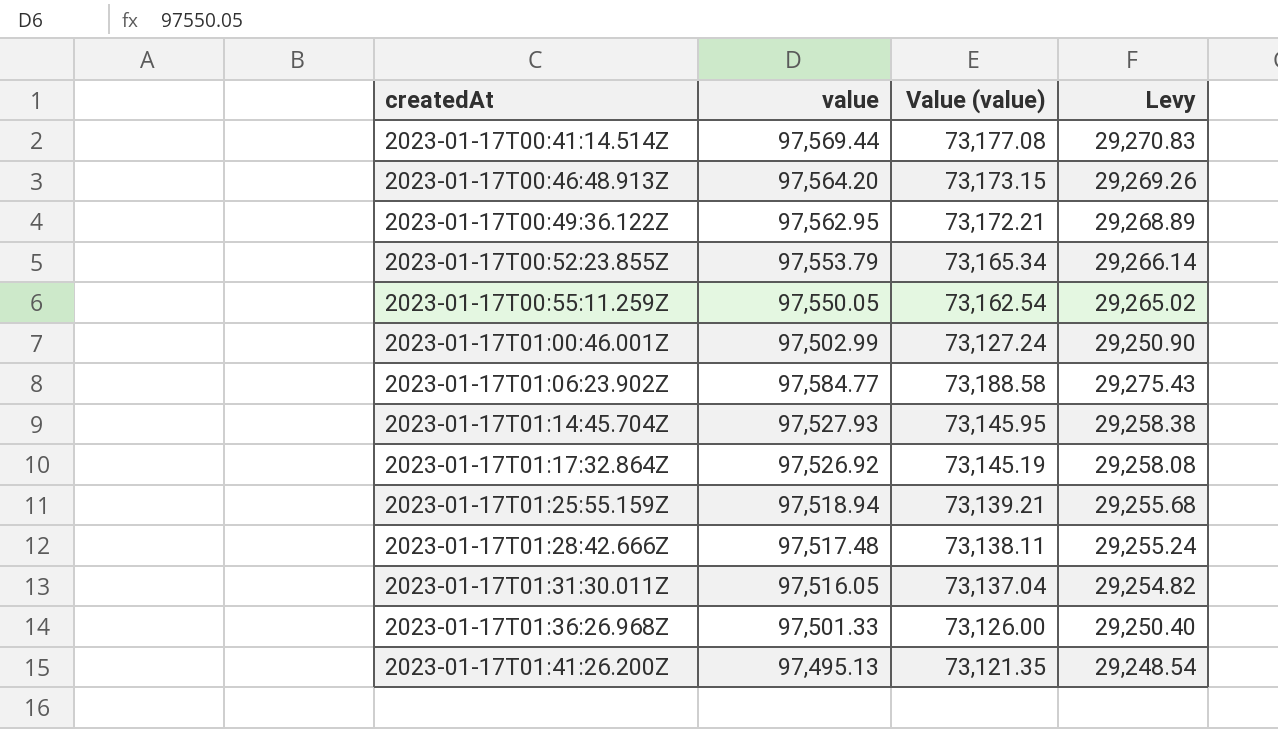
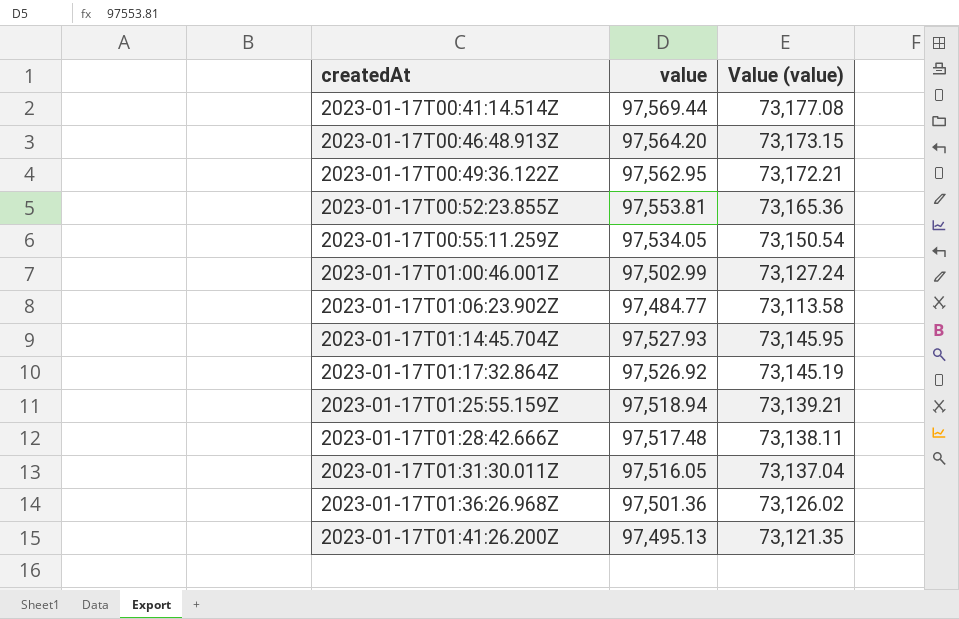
column Levy | formula: [value] * 0.3 -> none
2023-01-17T00:52:23.855Z | value: 97,553.79 -> 97,553.81
2023-01-17T00:52:23.855Z | Value (value): 73,165.34 -> 73,165.36
2023-01-17T00:55:11.259Z | value: 97,550.05 -> 97,534.05
2023-01-17T00:55:11.259Z | Value (value): 73,162.54 -> 73,150.54
2023-01-17T01:06:23.902Z | value: 97,584.77 -> 97,484.77
2023-01-17T01:06:23.902Z | Value (value): 73,188.58 -> 73,113.58
2023-01-17T01:36:26.968Z | value: 97,501.33 -> 97,501.36
2023-01-17T01:36:26.968Z | Value (value): 73,126.00 -> 73,126.02

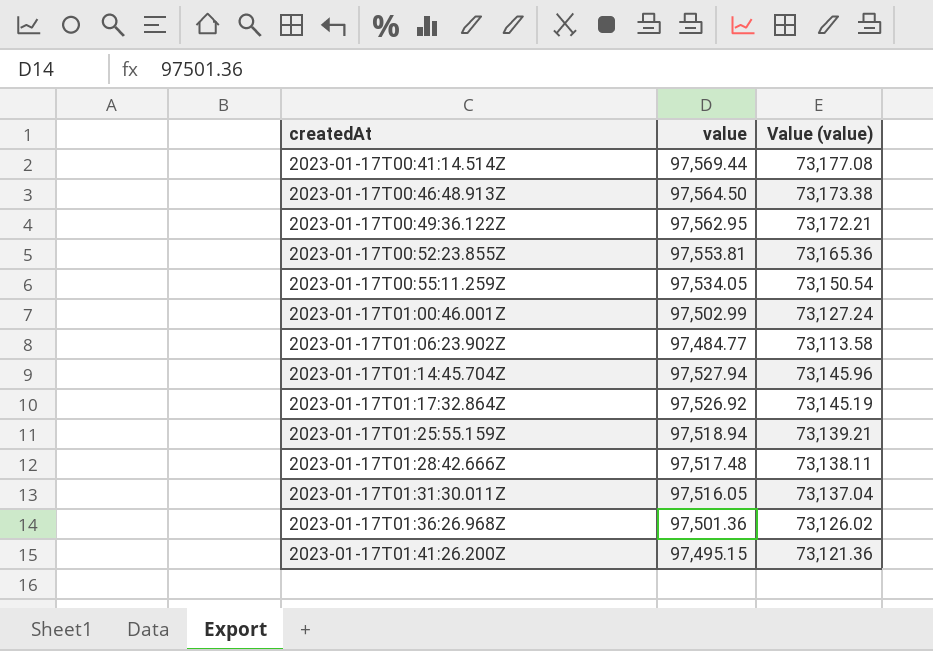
2023-01-17T00:46:48.913Z | value: 97,564.20 -> 97,564.50
2023-01-17T00:46:48.913Z | Value (value): 73,173.15 -> 73,173.38
2023-01-17T01:14:45.704Z | value: 97,527.93 -> 97,527.94
2023-01-17T01:14:45.704Z | Value (value): 73,145.95 -> 73,145.96
2023-01-17T01:41:26.200Z | value: 97,495.13 -> 97,495.15
2023-01-17T01:41:26.200Z | Value (value): 73,121.35 -> 73,121.36

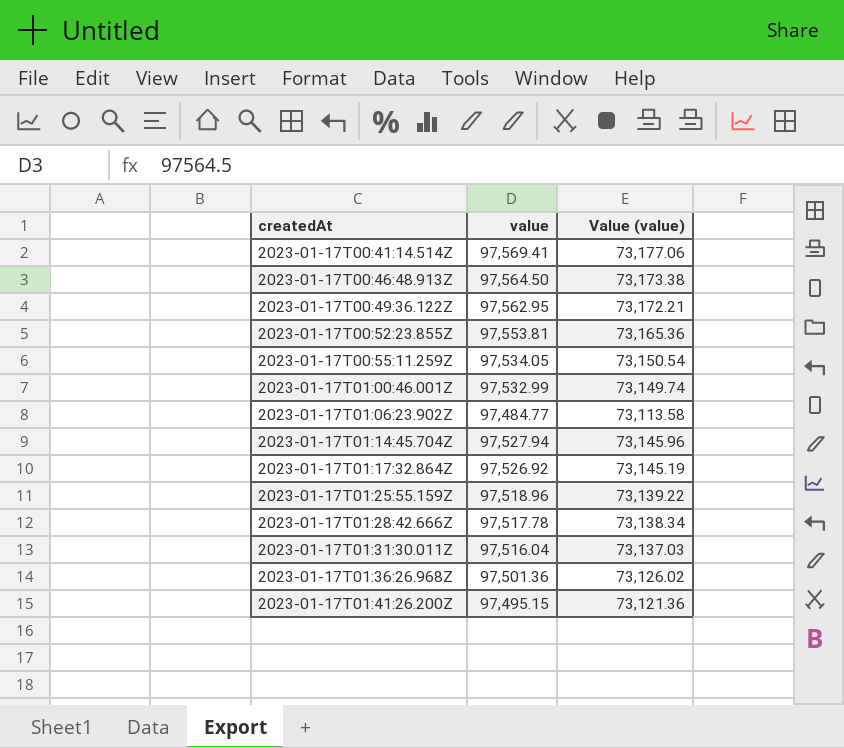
2023-01-17T00:41:14.514Z | value: 97,569.44 -> 97,569.41
2023-01-17T00:41:14.514Z | Value (value): 73,177.08 -> 73,177.06
2023-01-17T01:00:46.001Z | value: 97,502.99 -> 97,532.99
2023-01-17T01:00:46.001Z | Value (value): 73,127.24 -> 73,149.74
2023-01-17T01:25:55.159Z | value: 97,518.94 -> 97,518.96
2023-01-17T01:25:55.159Z | Value (value): 73,139.21 -> 73,139.22
2023-01-17T01:28:42.666Z | value: 97,517.48 -> 97,517.78
2023-01-17T01:28:42.666Z | Value (value): 73,138.11 -> 73,138.34
2023-01-17T01:31:30.011Z | value: 97,516.05 -> 97,516.04
2023-01-17T01:31:30.011Z | Value (value): 73,137.04 -> 73,137.03

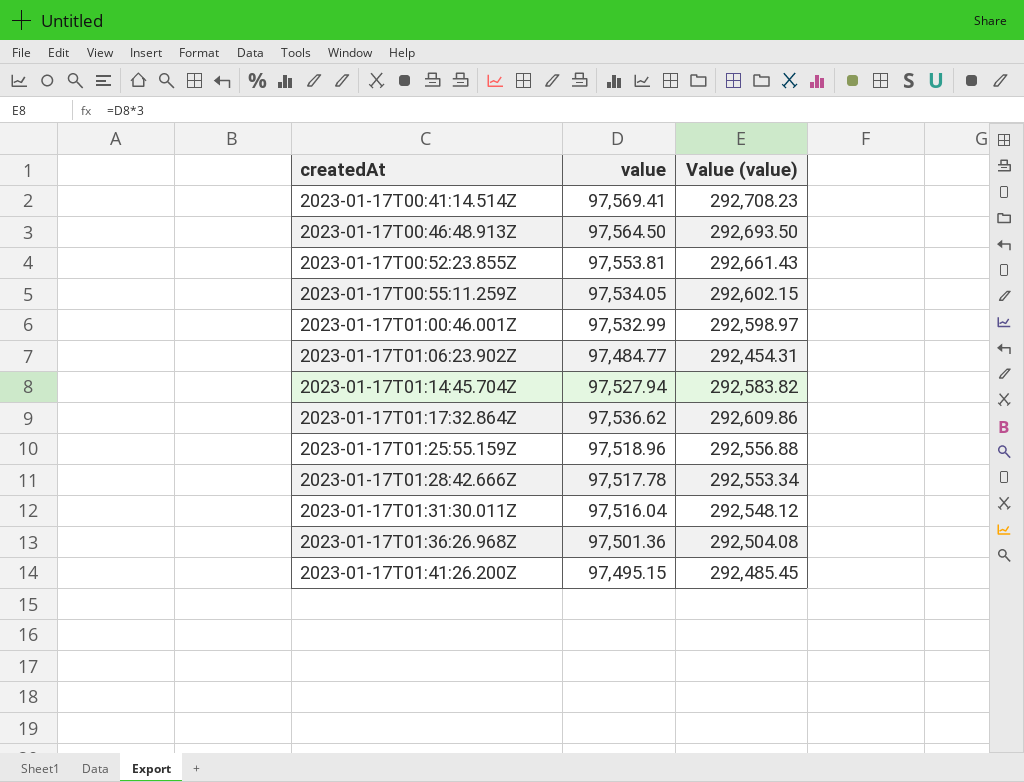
column Value (value) | formula: [value] * 0.75 -> [value] * 3
row 2023-01-17T00:49:36.122Z: 97,562.95 | 73,172.21 -> none
2023-01-17T01:17:32.864Z | value: 97,526.92 -> 97,536.62

